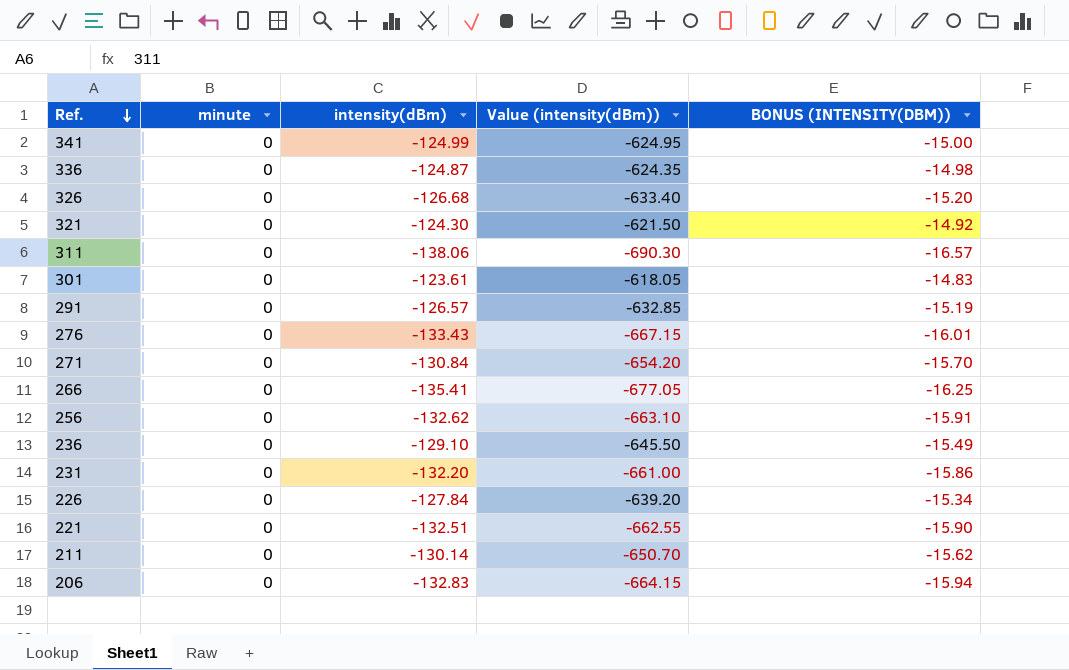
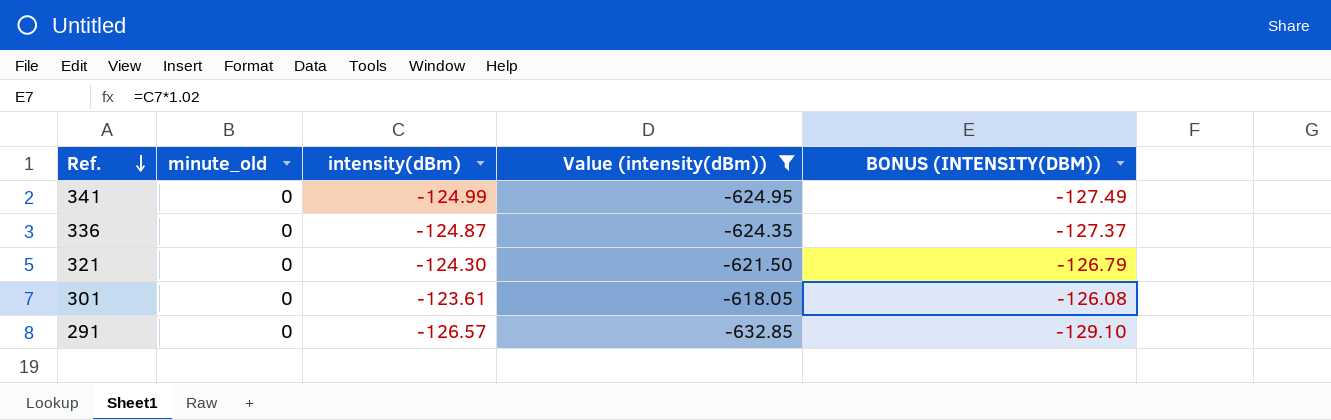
filter: none -> Value (intensity(dBm)) >= -632.85
column name: minute -> minute_old
column BONUS (INTENSITY(DBM)) | formula: [intensity(dBm)] * 0.12 -> [intensity(dBm)] * 1.02

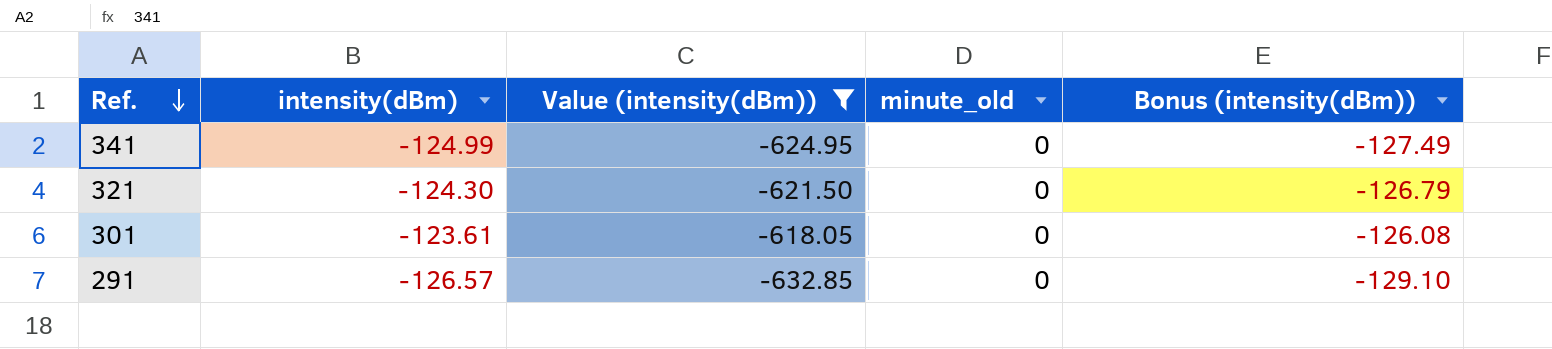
column minute_old | position: 2 -> 4
column name: BONUS (INTENSITY(DBM)) -> Bonus (intensity(dBm))
row 336: 0 | -124.87 | -624.35 | -127.37 -> none

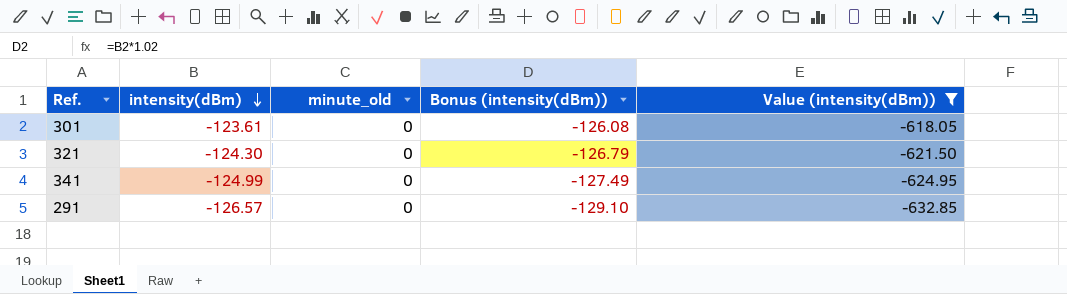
row order: Ref. descending -> intensity(dBm) descending
column Value (intensity(dBm)) | position: 3 -> 5

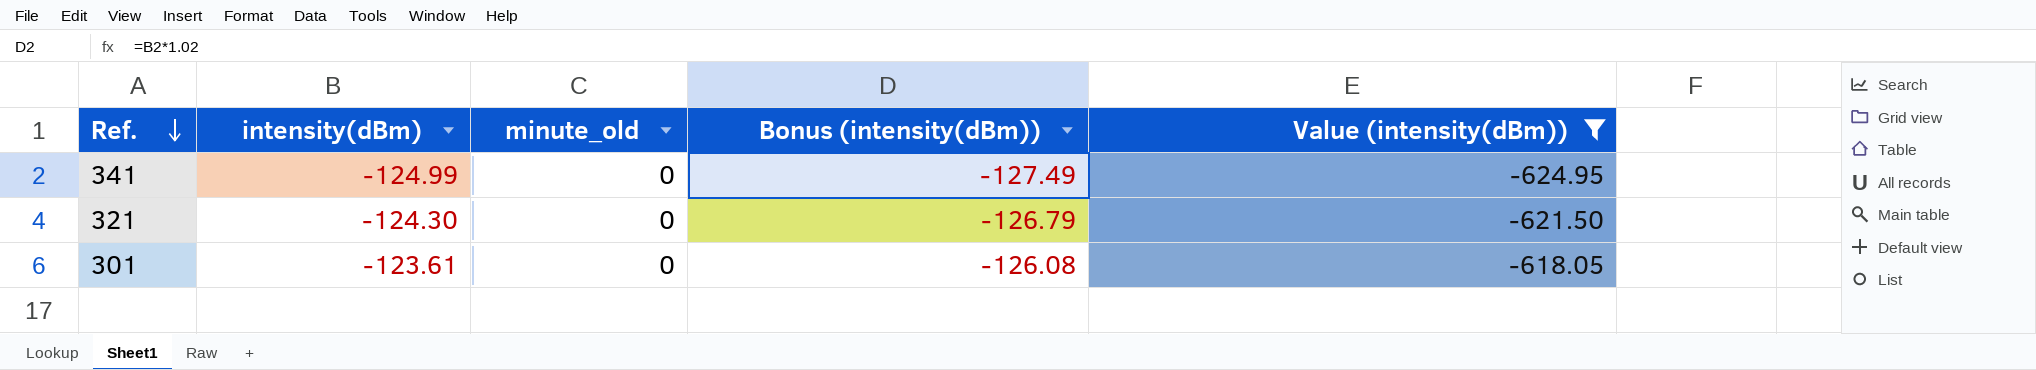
row order: intensity(dBm) descending -> Ref. descending
row 291: -126.57 | 0 | -129.10 | -632.85 -> none

